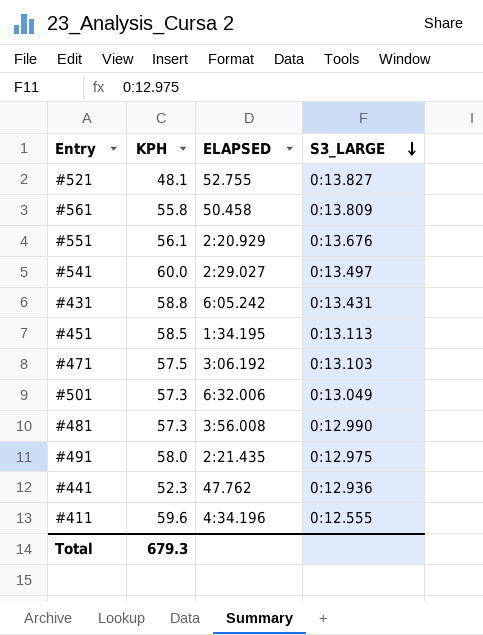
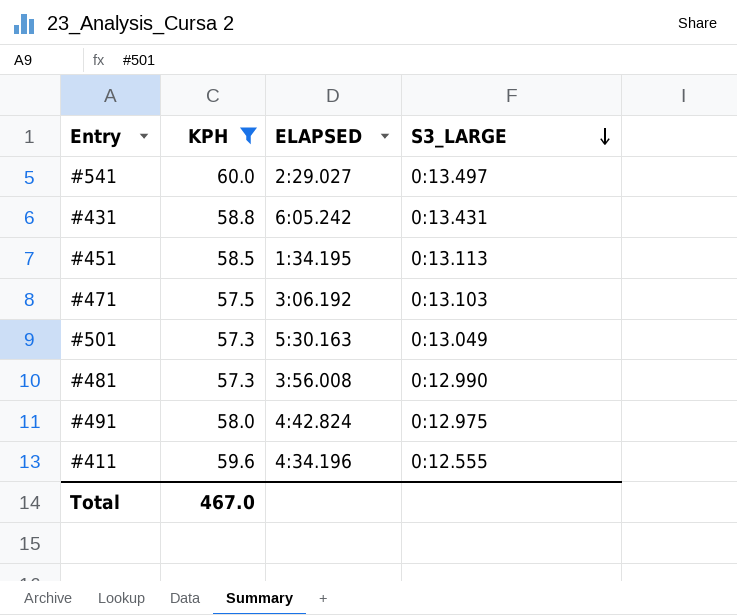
filter: none -> KPH >= 57.3
#501 | ELAPSED: 6:32.006 -> 5:30.163
#491 | ELAPSED: 2:21.435 -> 4:42.824
Total | KPH: 679.3 -> 467.0

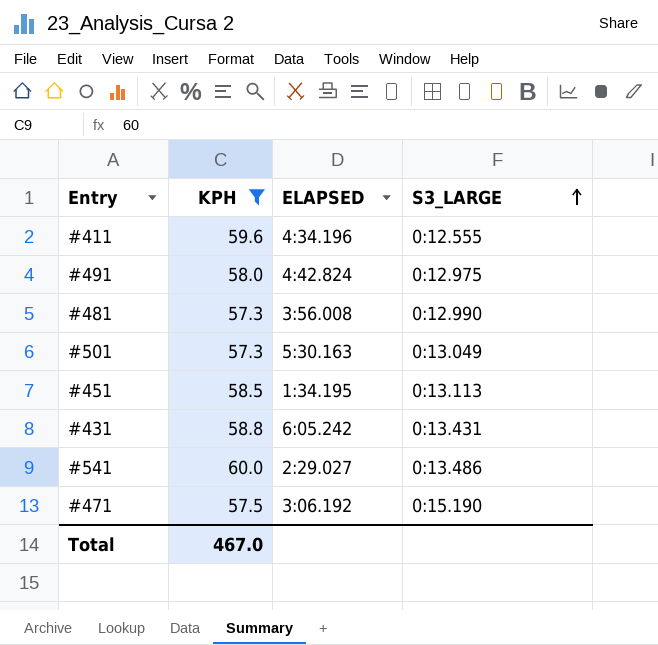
row order: S3_LARGE descending -> S3_LARGE ascending
#541 | S3_LARGE: 0:13.497 -> 0:13.486
#471 | S3_LARGE: 0:13.103 -> 0:15.190

